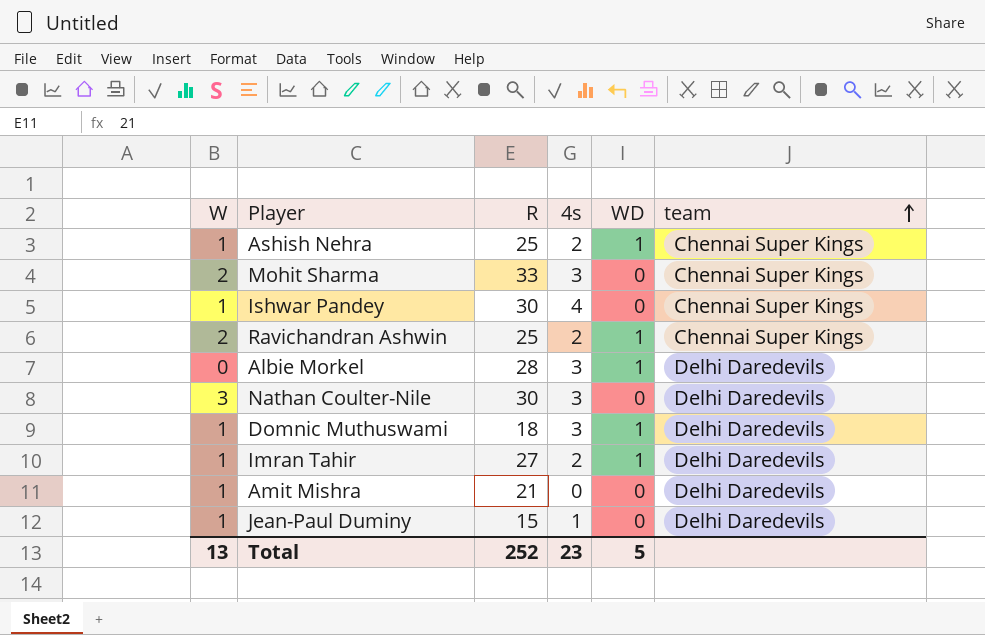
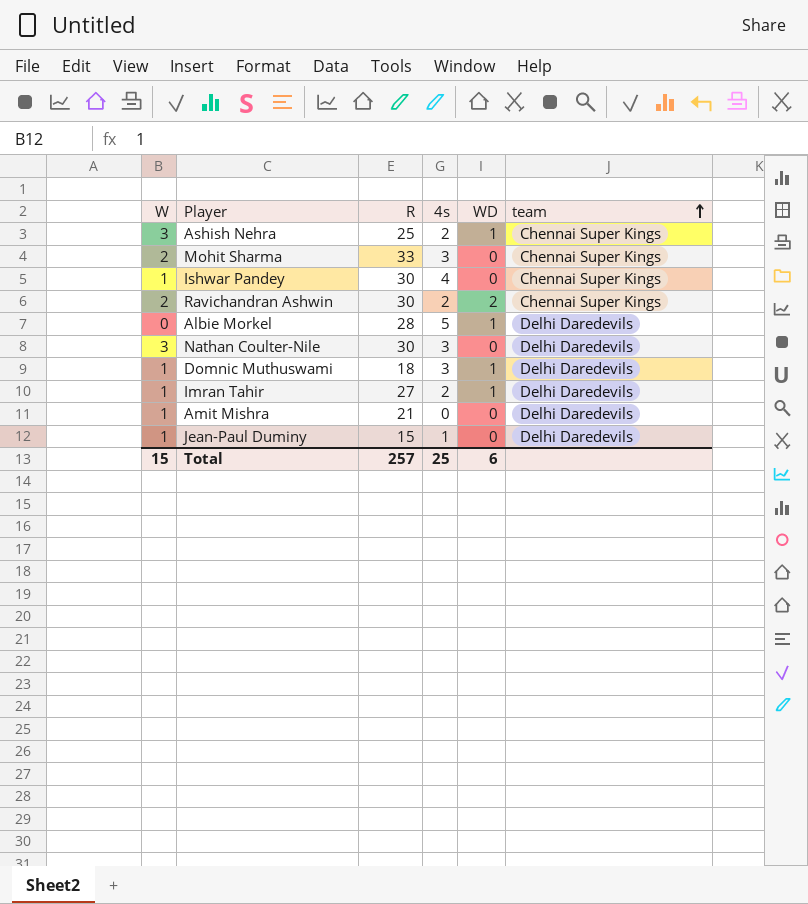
Ashish Nehra | W: 1 -> 3
Ravichandran Ashwin | R: 25 -> 30
Ravichandran Ashwin | WD: 1 -> 2
Albie Morkel | 4s: 3 -> 5
Total | W: 13 -> 15
Total | R: 252 -> 257
Total | 4s: 23 -> 25
Total | WD: 5 -> 6

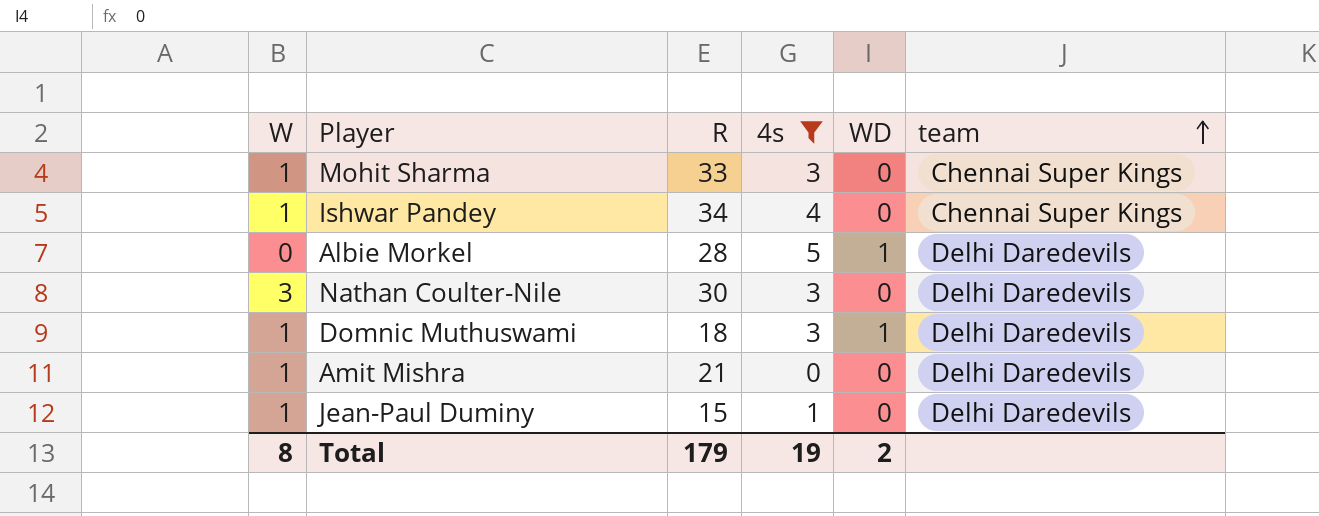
filter: none -> 4s != 2
Mohit Sharma | W: 2 -> 1
Ishwar Pandey | R: 30 -> 34
Total | W: 15 -> 8
Total | R: 257 -> 179
Total | 4s: 25 -> 19
Total | WD: 6 -> 2

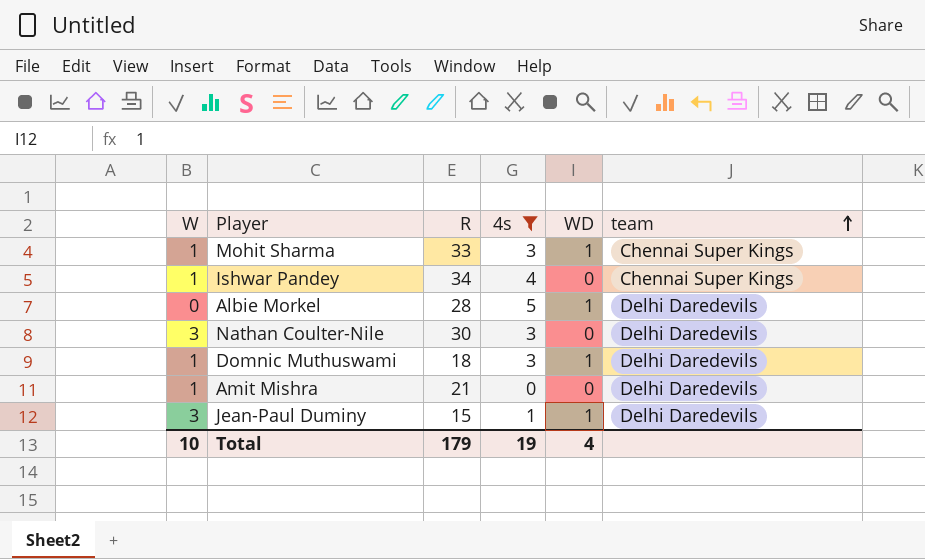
Mohit Sharma | WD: 0 -> 1
Jean-Paul Duminy | W: 1 -> 3
Jean-Paul Duminy | WD: 0 -> 1
Total | W: 8 -> 10
Total | WD: 2 -> 4

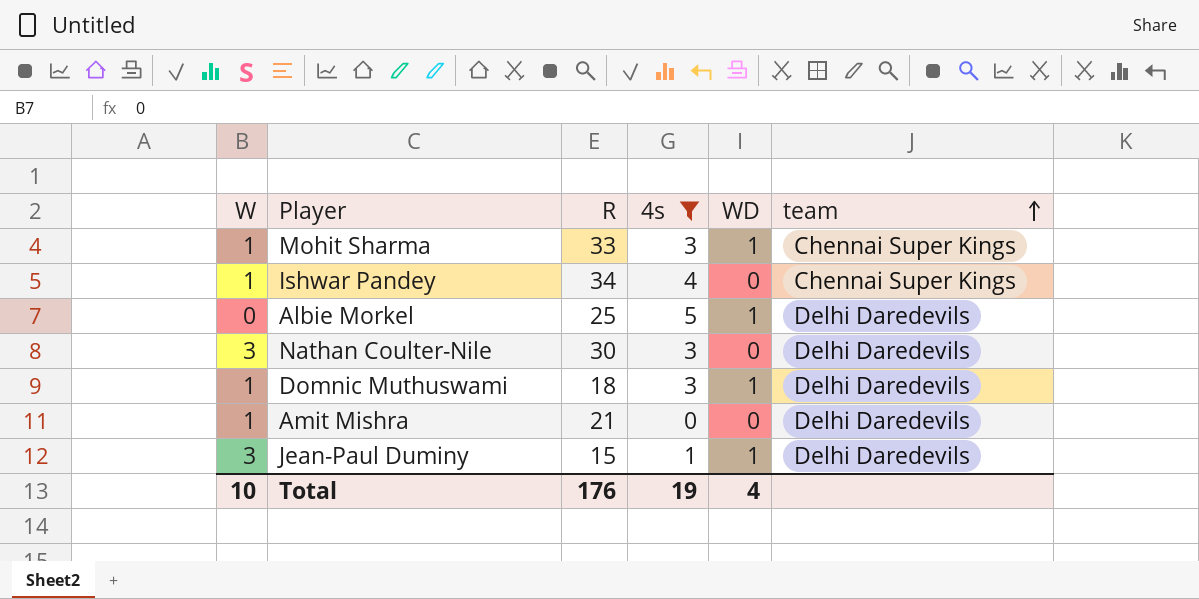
Albie Morkel | R: 28 -> 25
Total | R: 179 -> 176

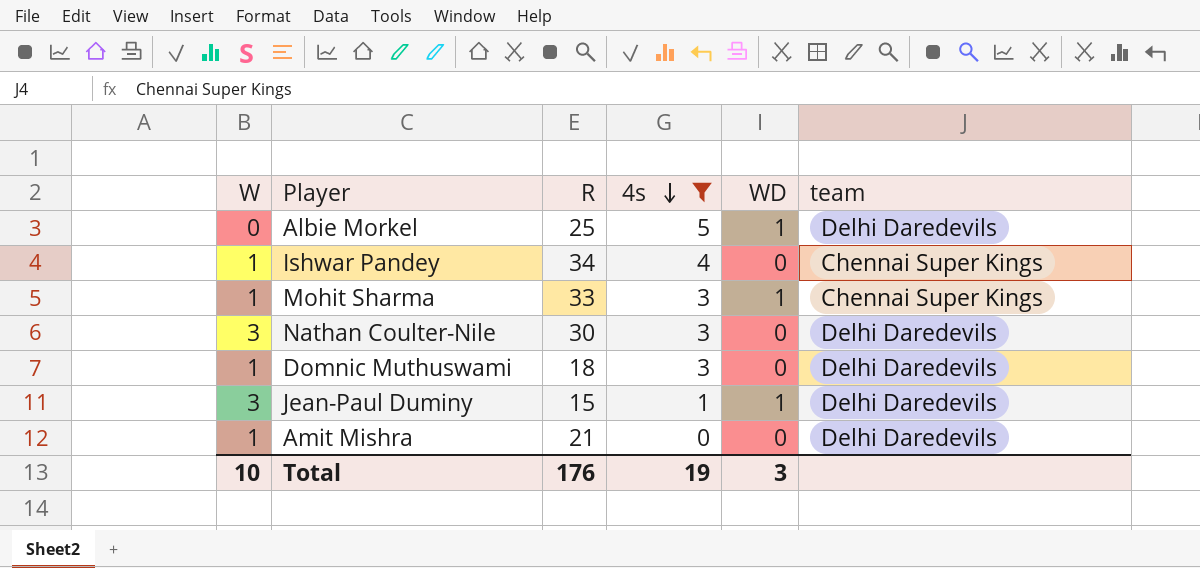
row order: team ascending -> 4s descending
Domnic Muthuswami | WD: 1 -> 0
Total | WD: 4 -> 3

